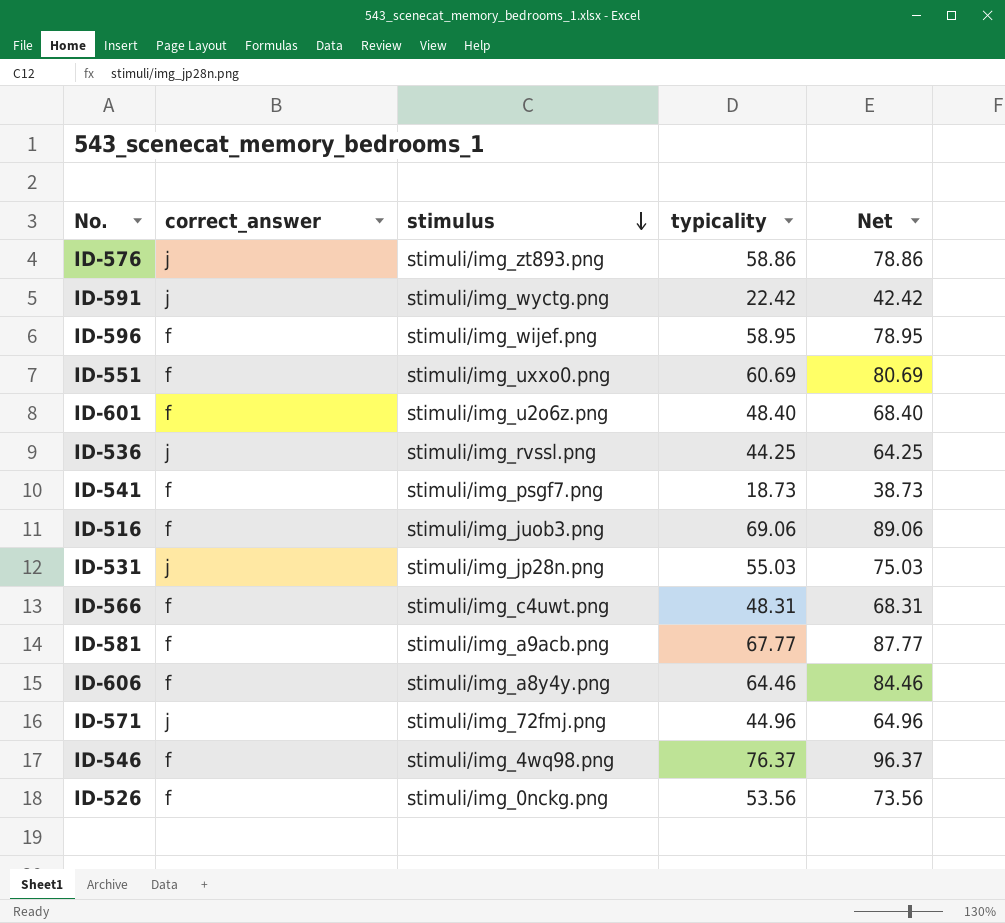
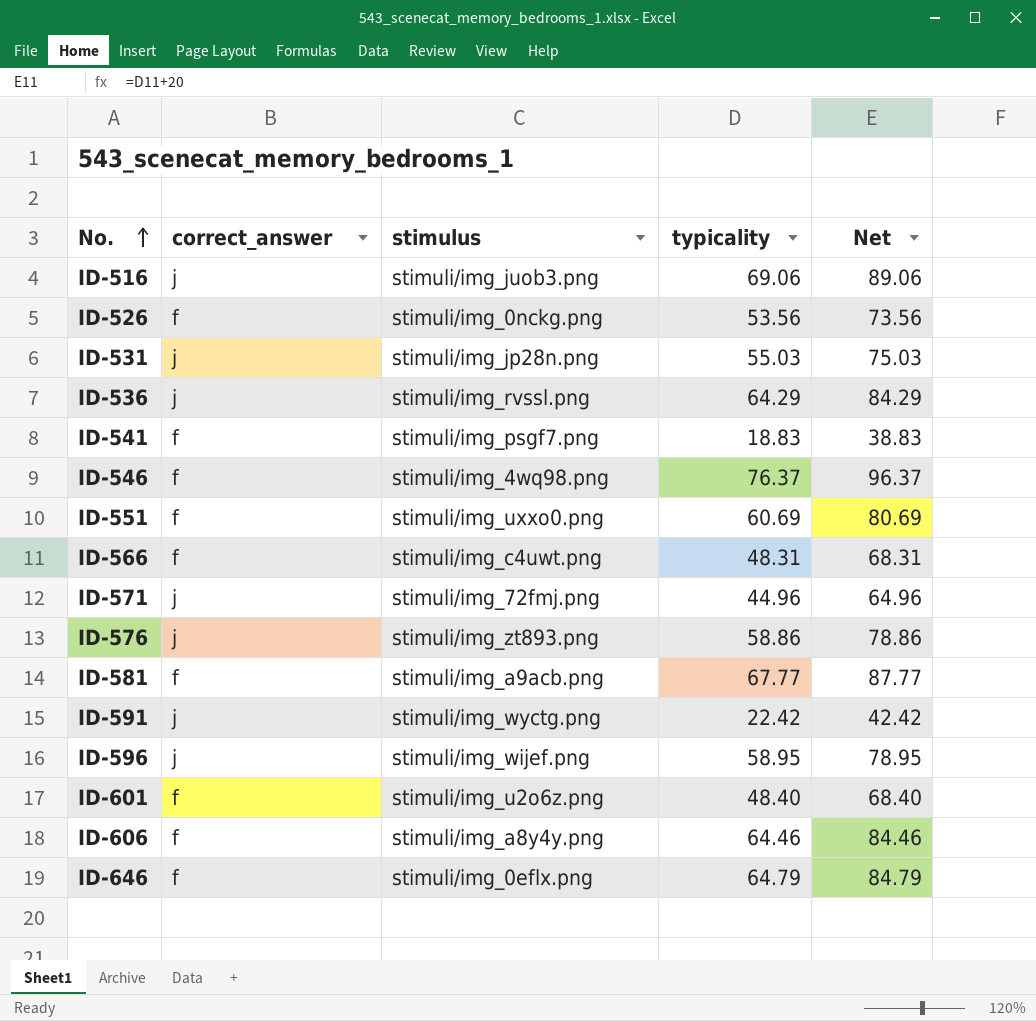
row order: stimulus descending -> No. ascending
ID-516 | correct_answer: f -> j
ID-536 | typicality: 44.25 -> 64.29
ID-536 | Net: 64.25 -> 84.29
ID-541 | typicality: 18.73 -> 18.83
ID-541 | Net: 38.73 -> 38.83
ID-596 | correct_answer: f -> j
row ID-646: none -> f | stimuli/img_0eflx.png | 64.79 | 84.79

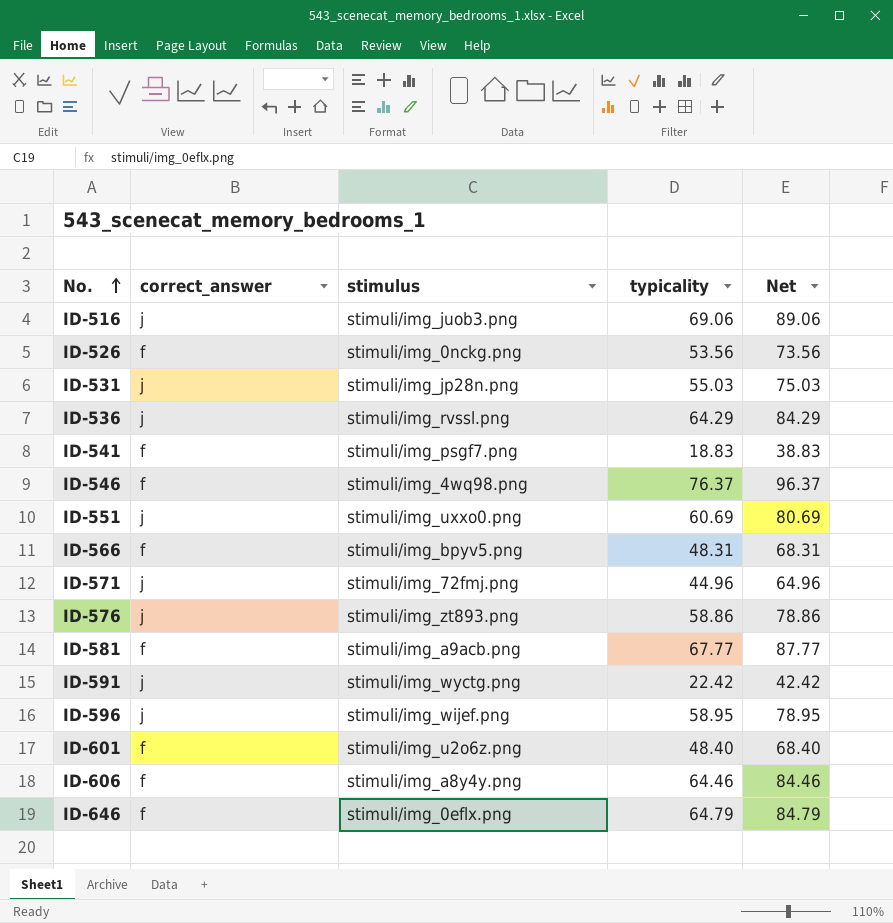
ID-551 | correct_answer: f -> j
ID-566 | stimulus: stimuli/img_c4uwt.png -> stimuli/img_bpyv5.png

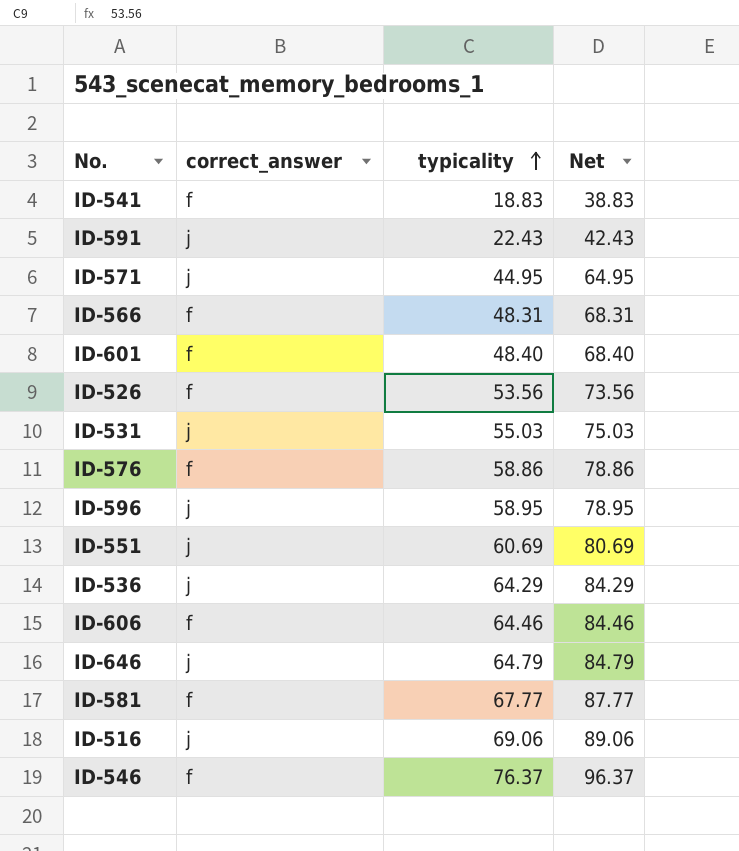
row order: No. ascending -> typicality ascending
column stimulus | position: 3 -> none
ID-591 | typicality: 22.42 -> 22.43
ID-591 | Net: 42.42 -> 42.43
ID-571 | typicality: 44.96 -> 44.95
ID-571 | Net: 64.96 -> 64.95
ID-576 | correct_answer: j -> f
ID-646 | correct_answer: f -> j

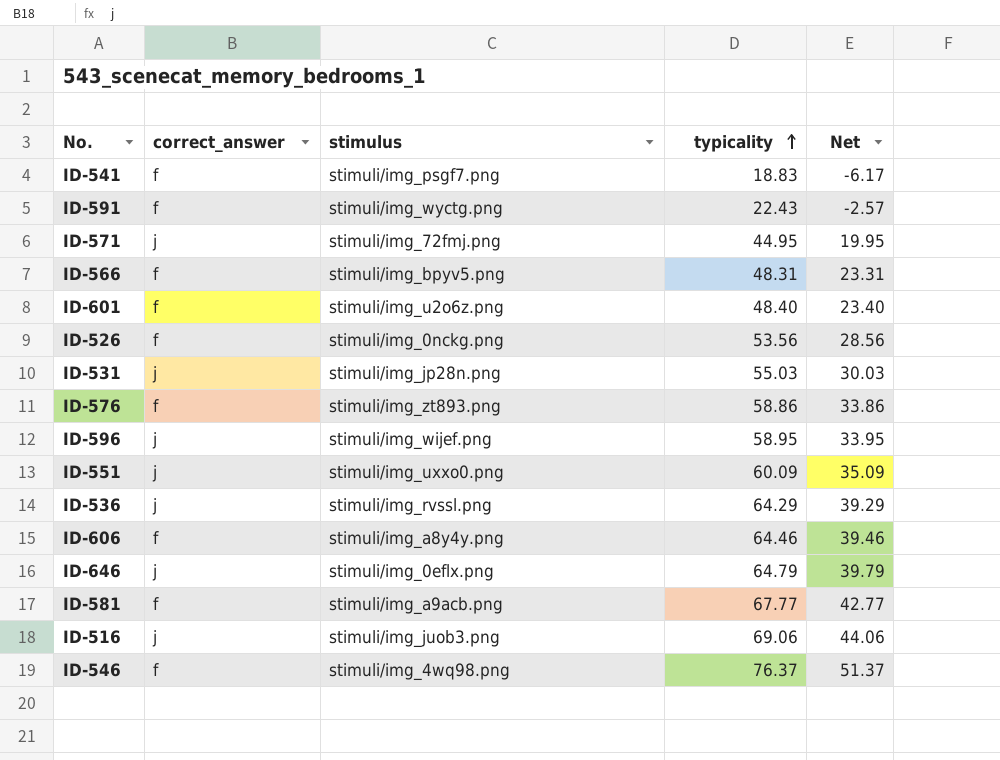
column stimulus | position: none -> 3
column Net | formula: [typicality] + 20 -> [typicality] - 25
ID-591 | correct_answer: j -> f
ID-551 | typicality: 60.69 -> 60.09

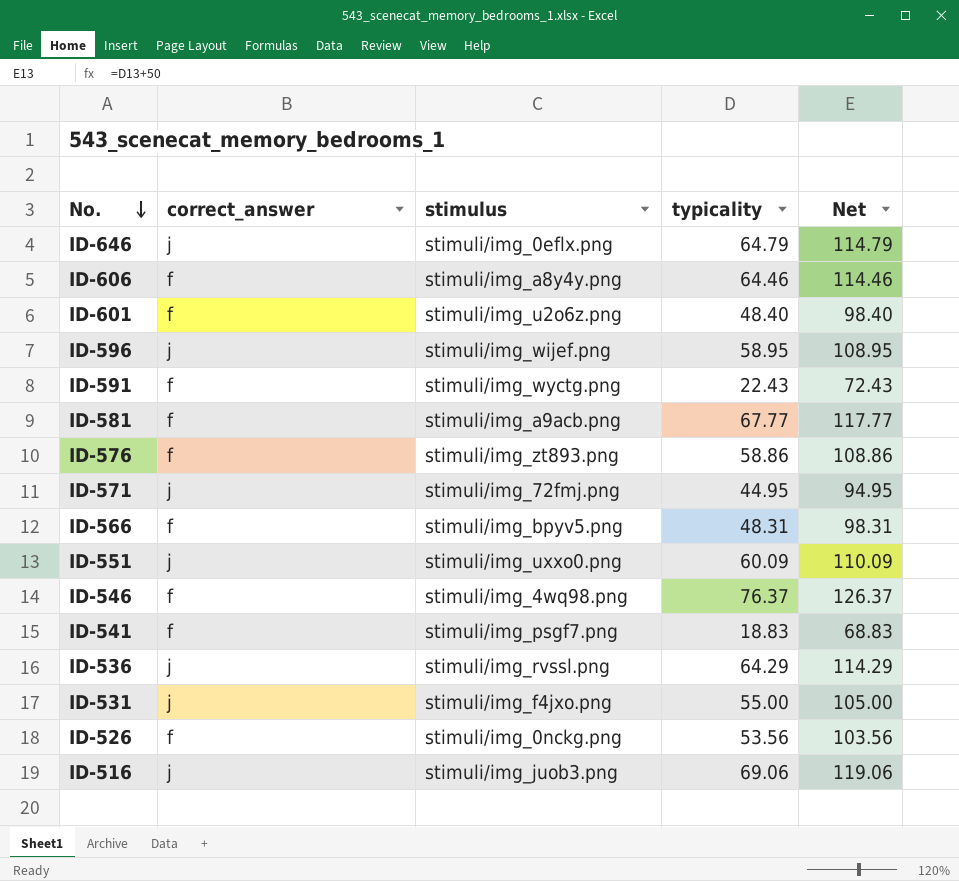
row order: typicality ascending -> No. descending
column Net | formula: [typicality] - 25 -> [typicality] + 50
ID-531 | stimulus: stimuli/img_jp28n.png -> stimuli/img_f4jxo.png
ID-531 | typicality: 55.03 -> 55.00

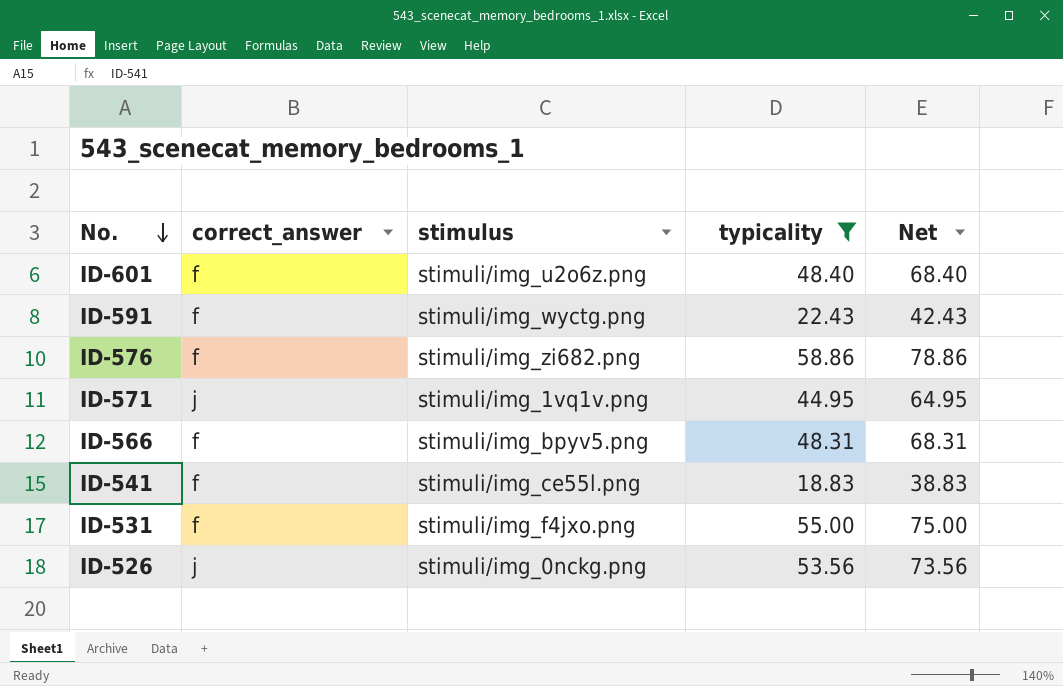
filter: none -> typicality <= 58.86
column Net | formula: [typicality] + 50 -> [typicality] + 20
ID-576 | stimulus: stimuli/img_zt893.png -> stimuli/img_zi682.png
ID-571 | stimulus: stimuli/img_72fmj.png -> stimuli/img_1vq1v.png
ID-541 | stimulus: stimuli/img_psgf7.png -> stimuli/img_ce55l.png
ID-531 | correct_answer: j -> f
ID-526 | correct_answer: f -> j

